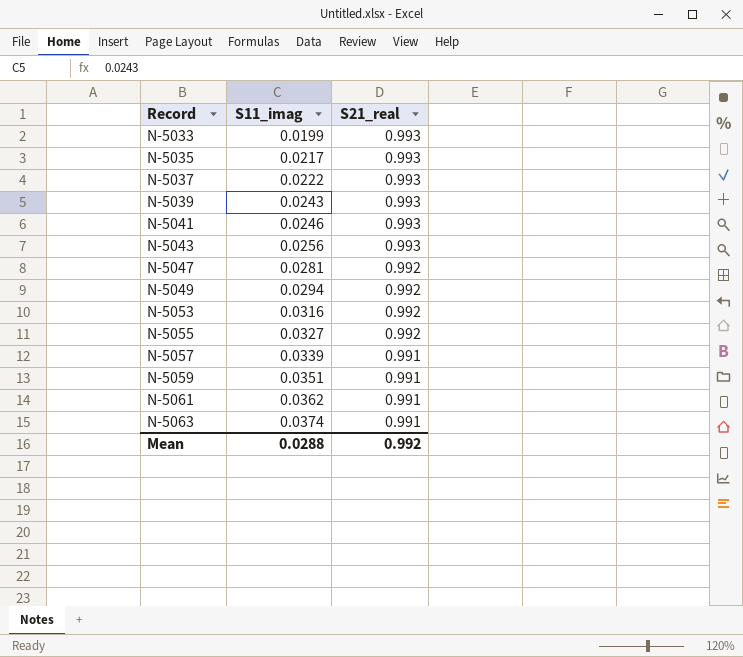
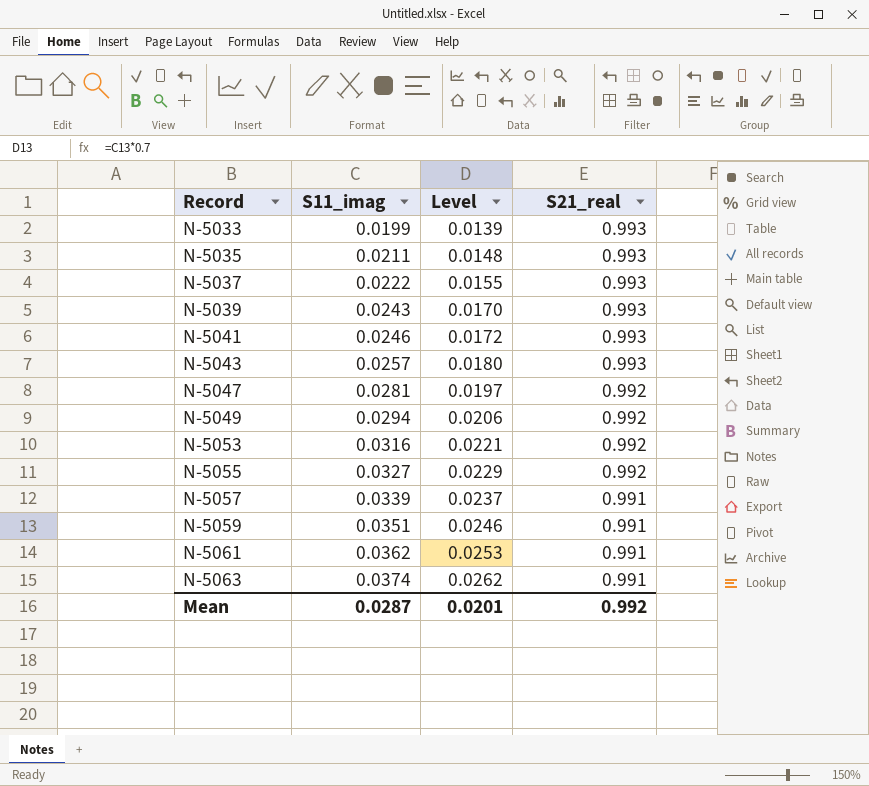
column Level | formula: none -> [S11_imag] * 0.7
N-5035 | S11_imag: 0.0217 -> 0.0211
N-5043 | S11_imag: 0.0256 -> 0.0257
Mean | S11_imag: 0.0288 -> 0.0287

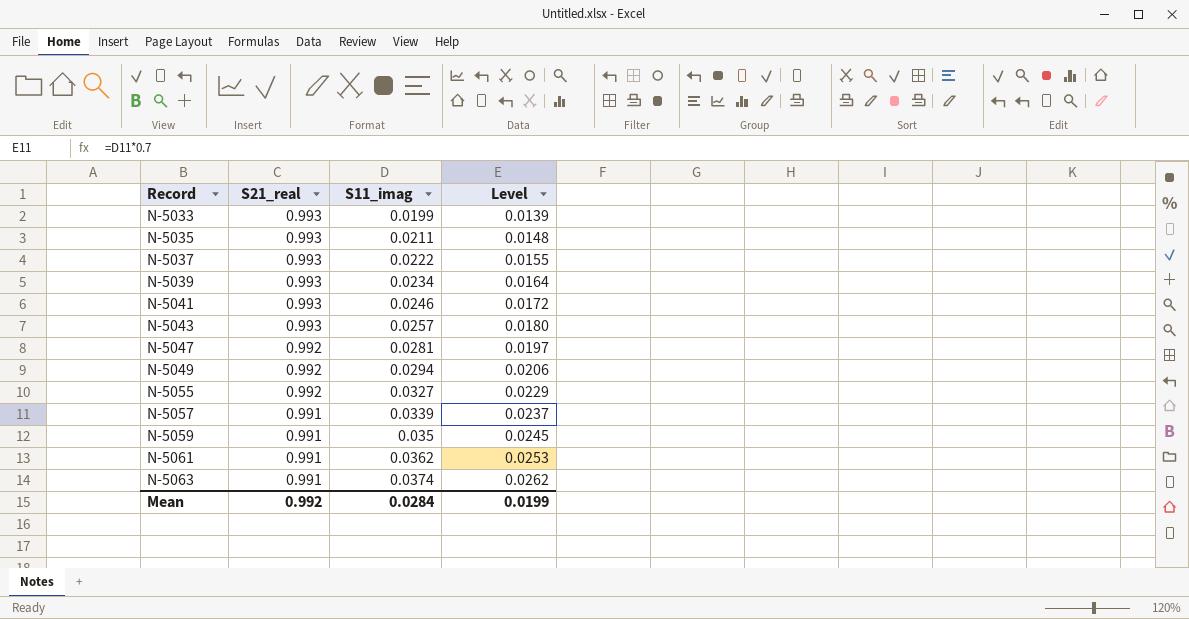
column S21_real | position: 4 -> 2
row N-5053: 0.0316 | 0.0221 | 0.992 -> none
N-5039 | S11_imag: 0.0243 -> 0.0234
N-5039 | Level: 0.0170 -> 0.0164
N-5059 | S11_imag: 0.0351 -> 0.035
N-5059 | Level: 0.0246 -> 0.0245
Mean | S11_imag: 0.0287 -> 0.0284
Mean | Level: 0.0201 -> 0.0199

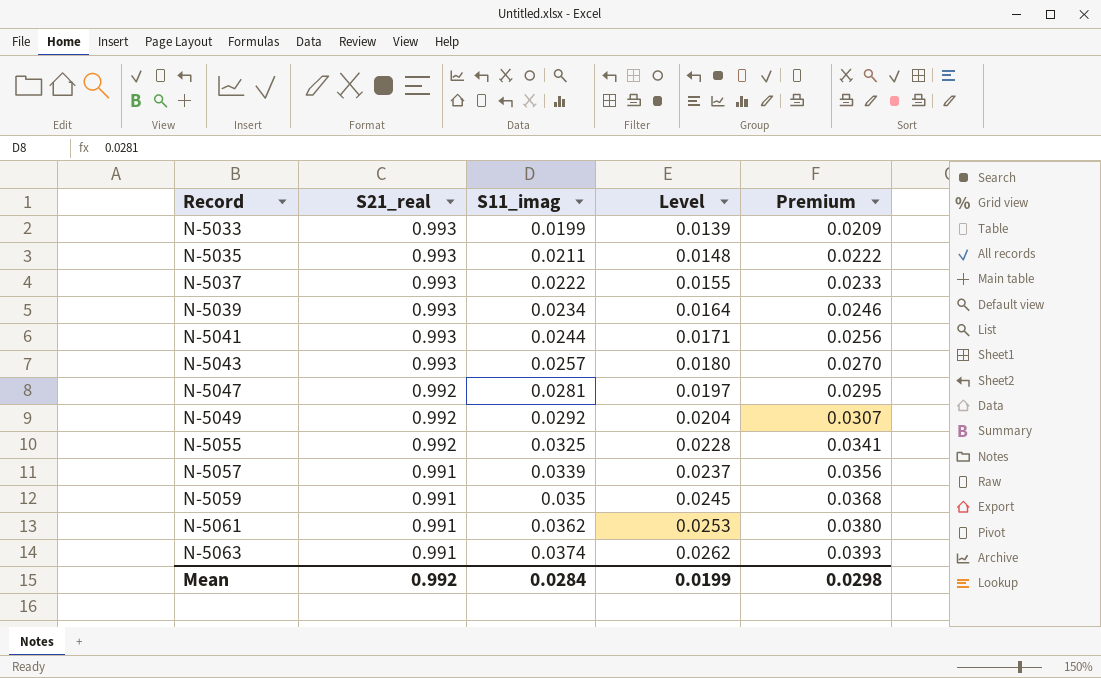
column Premium | formula: none -> [S11_imag] * 1.05
N-5041 | S11_imag: 0.0246 -> 0.0244
N-5041 | Level: 0.0172 -> 0.0171
N-5049 | S11_imag: 0.0294 -> 0.0292
N-5049 | Level: 0.0206 -> 0.0204
N-5055 | S11_imag: 0.0327 -> 0.0325
N-5055 | Level: 0.0229 -> 0.0228

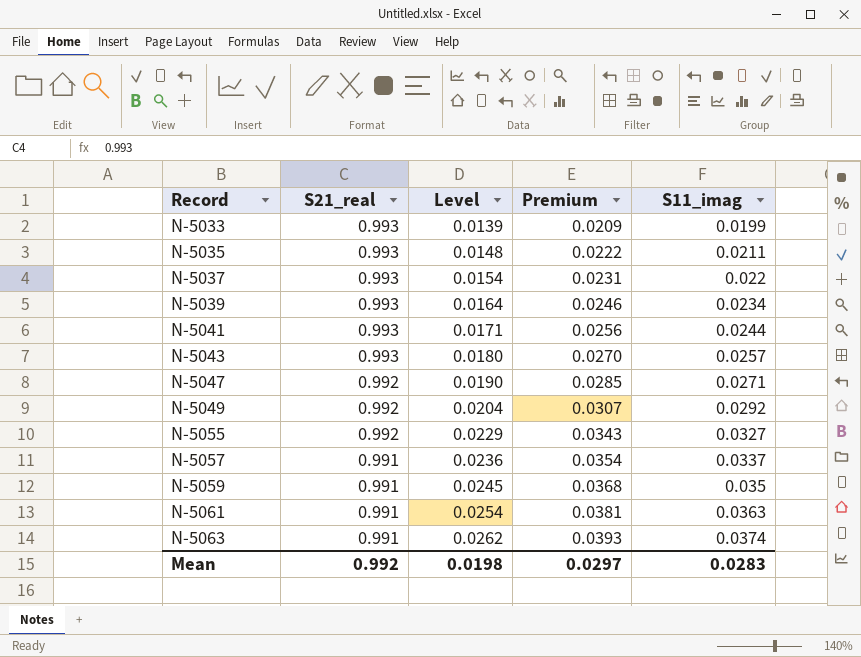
column S11_imag | position: 3 -> 5
N-5037 | Level: 0.0155 -> 0.0154
N-5037 | Premium: 0.0233 -> 0.0231
N-5037 | S11_imag: 0.0222 -> 0.022
N-5047 | Level: 0.0197 -> 0.0190
N-5047 | Premium: 0.0295 -> 0.0285
N-5047 | S11_imag: 0.0281 -> 0.0271
N-5055 | Level: 0.0228 -> 0.0229
N-5055 | Premium: 0.0341 -> 0.0343
N-5055 | S11_imag: 0.0325 -> 0.0327
N-5057 | Level: 0.0237 -> 0.0236
N-5057 | Premium: 0.0356 -> 0.0354
N-5057 | S11_imag: 0.0339 -> 0.0337
N-5061 | Level: 0.0253 -> 0.0254
N-5061 | Premium: 0.0380 -> 0.0381
N-5061 | S11_imag: 0.0362 -> 0.0363
Mean | Level: 0.0199 -> 0.0198
Mean | Premium: 0.0298 -> 0.0297
Mean | S11_imag: 0.0284 -> 0.0283

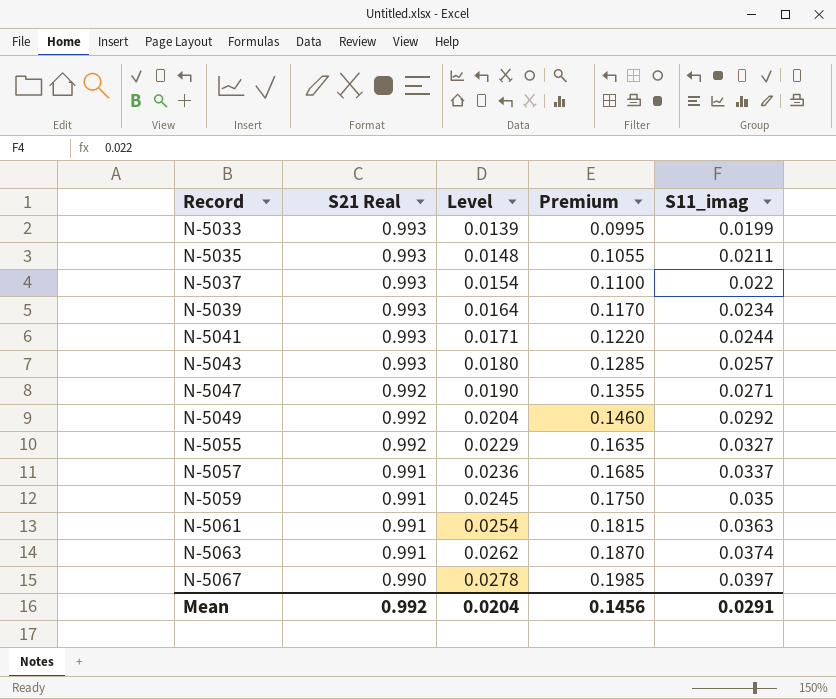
column name: S21_real -> S21 Real
column Premium | formula: [S11_imag] * 1.05 -> [S11_imag] * 5
row N-5067: none -> 0.990 | 0.0278 | 0.1985 | 0.0397
Mean | Level: 0.0198 -> 0.0204
Mean | Premium: 0.0297 -> 0.1456
Mean | S11_imag: 0.0283 -> 0.0291

